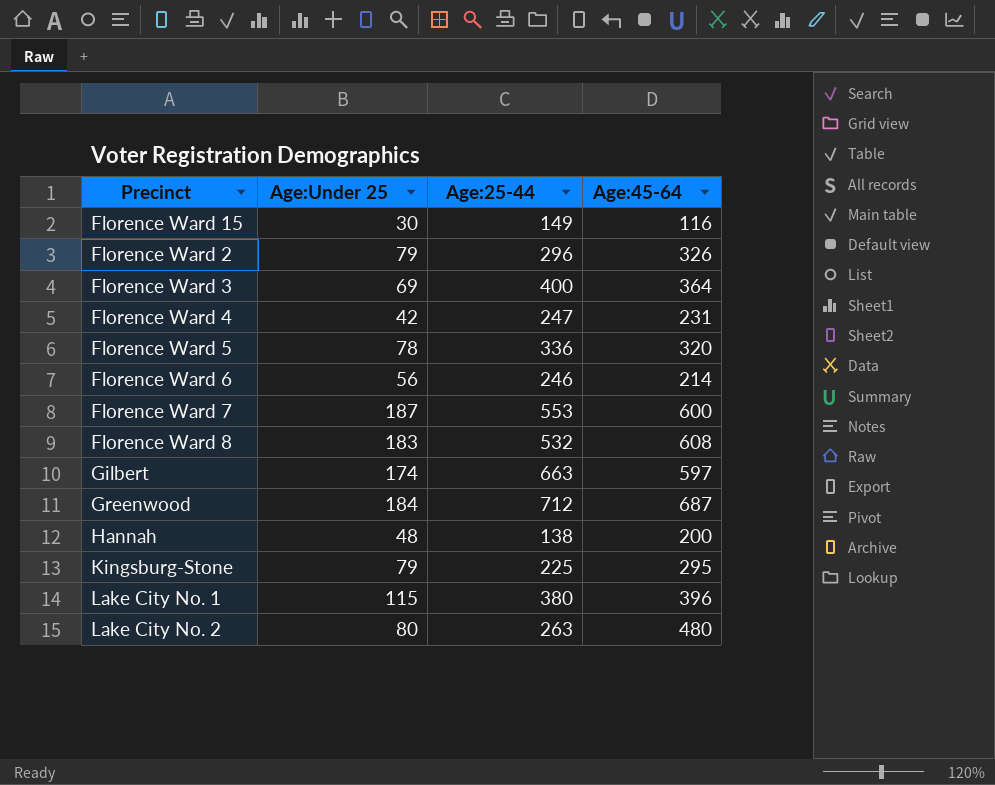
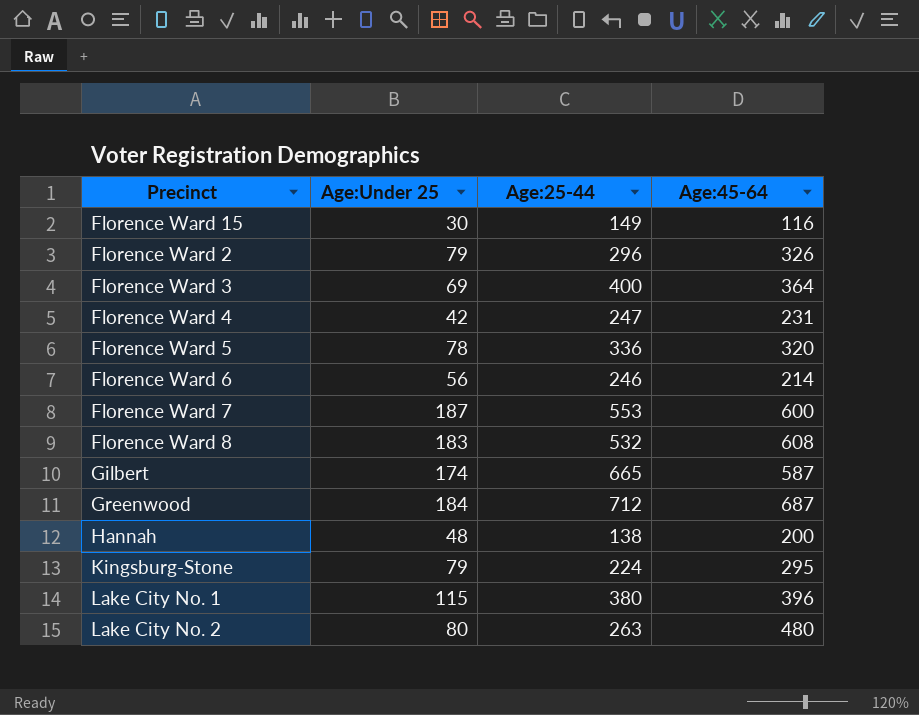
Gilbert | Age:25-44: 663 -> 665
Gilbert | Age:45-64: 597 -> 587
Kingsburg-Stone | Age:25-44: 225 -> 224

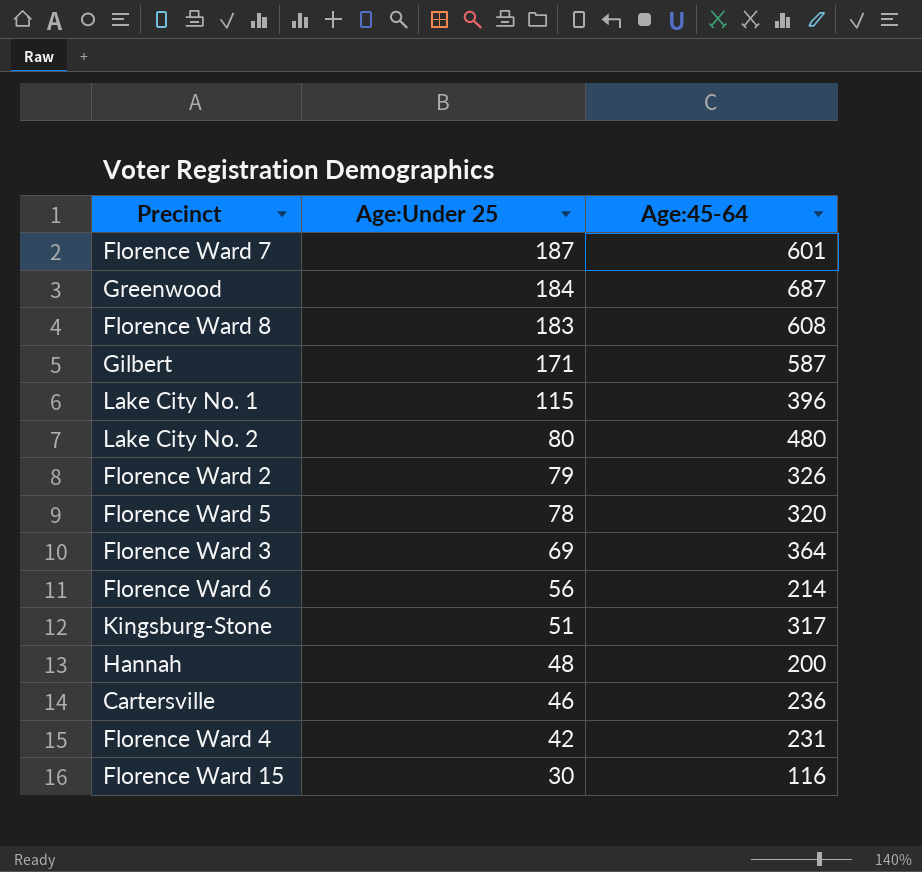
row order: none -> Age:Under 25 descending
column Age:25-44 | position: 3 -> none
Florence Ward 7 | Age:45-64: 600 -> 601
Gilbert | Age:Under 25: 174 -> 171
Kingsburg-Stone | Age:Under 25: 79 -> 51
Kingsburg-Stone | Age:45-64: 295 -> 317
row Cartersville: none -> 46 | 236

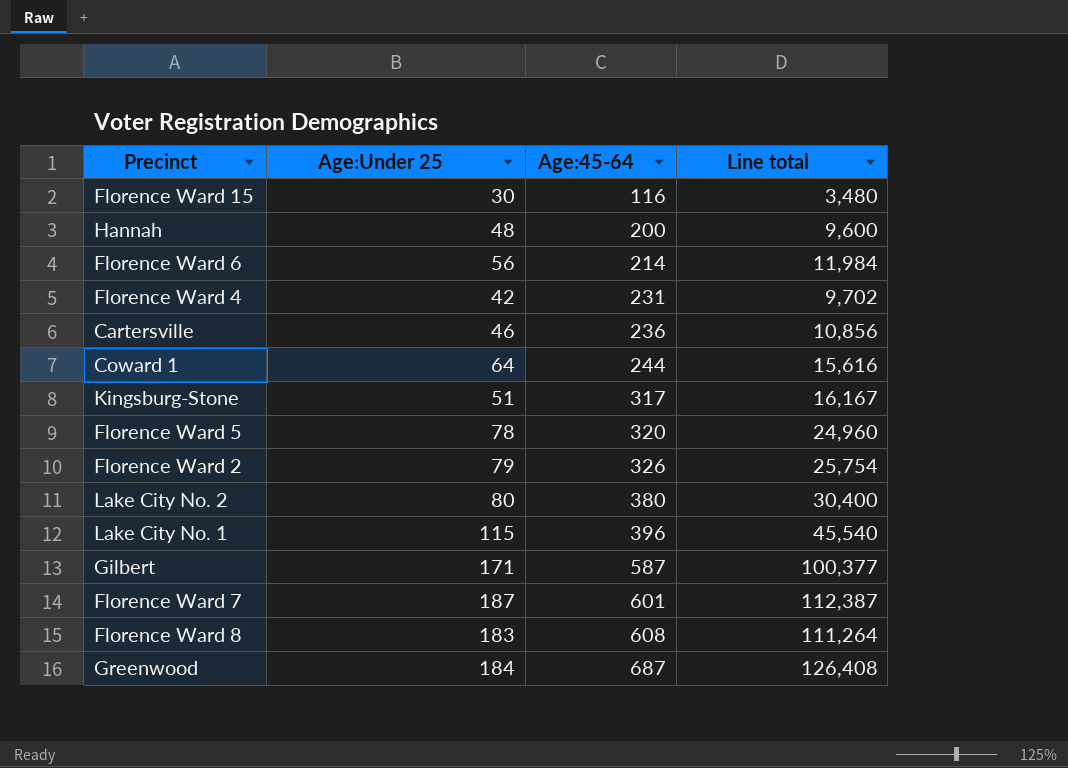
row order: Age:Under 25 descending -> Age:45-64 ascending
column Line total | formula: none -> [Age:Under 25] * [Age:45-64]
row Florence Ward 3: 69 | 364 -> none
row Coward 1: none -> 64 | 244 | 15,616
Lake City No. 2 | Age:45-64: 480 -> 380

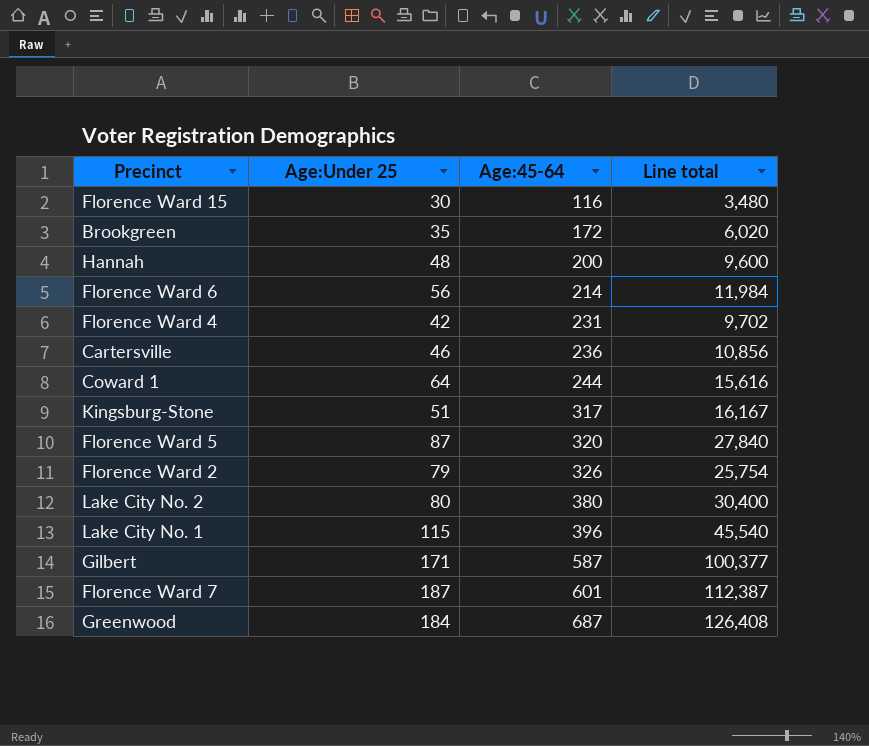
row Florence Ward 8: 183 | 608 | 111,264 -> none
row Brookgreen: none -> 35 | 172 | 6,020
Florence Ward 5 | Age:Under 25: 78 -> 87
Florence Ward 5 | Line total: 24,960 -> 27,840

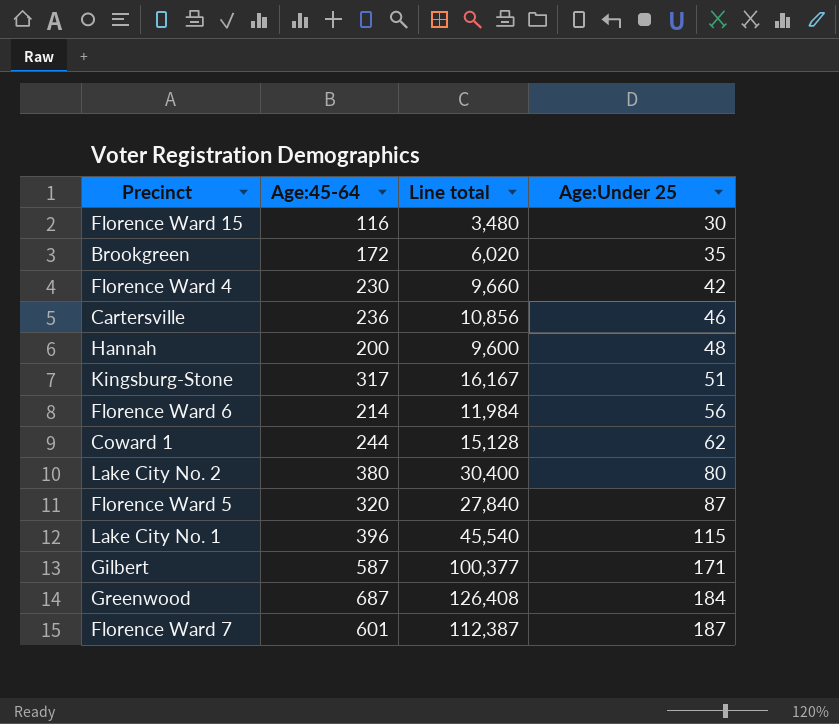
row order: Age:45-64 ascending -> Age:Under 25 ascending
column Age:Under 25 | position: 2 -> 4
row Florence Ward 2: 79 | 326 | 25,754 -> none
Florence Ward 4 | Age:45-64: 231 -> 230
Florence Ward 4 | Line total: 9,702 -> 9,660
Coward 1 | Line total: 15,616 -> 15,128
Coward 1 | Age:Under 25: 64 -> 62

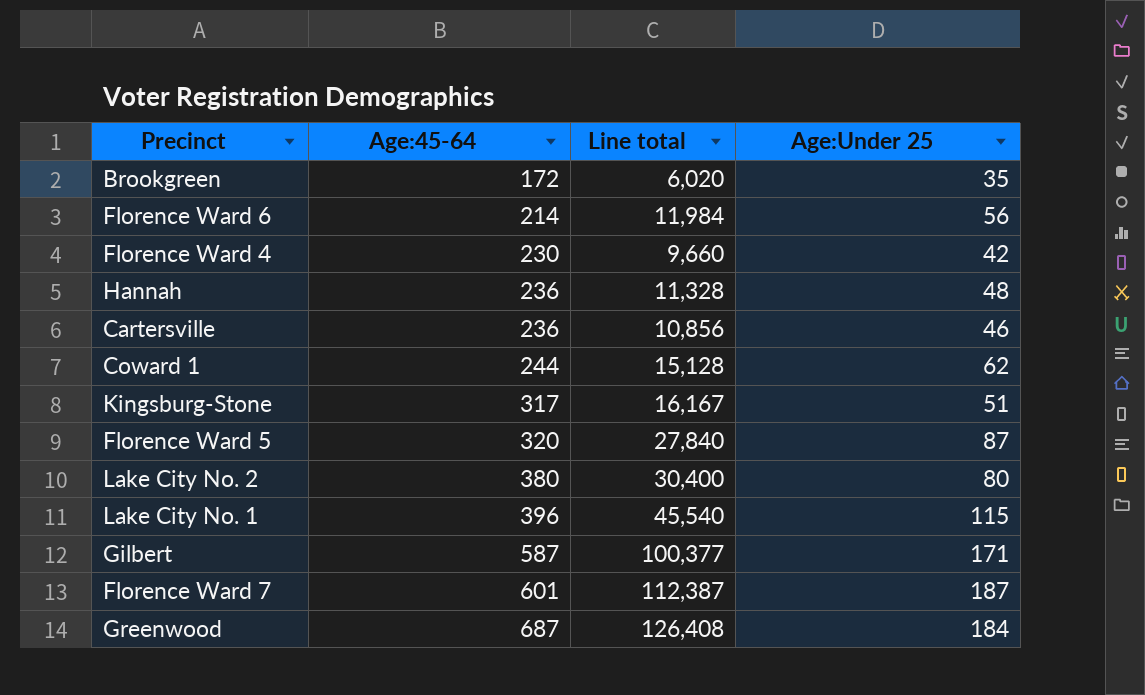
row order: Age:Under 25 ascending -> Age:45-64 ascending
row Florence Ward 15: 116 | 3,480 | 30 -> none
Hannah | Age:45-64: 200 -> 236
Hannah | Line total: 9,600 -> 11,328

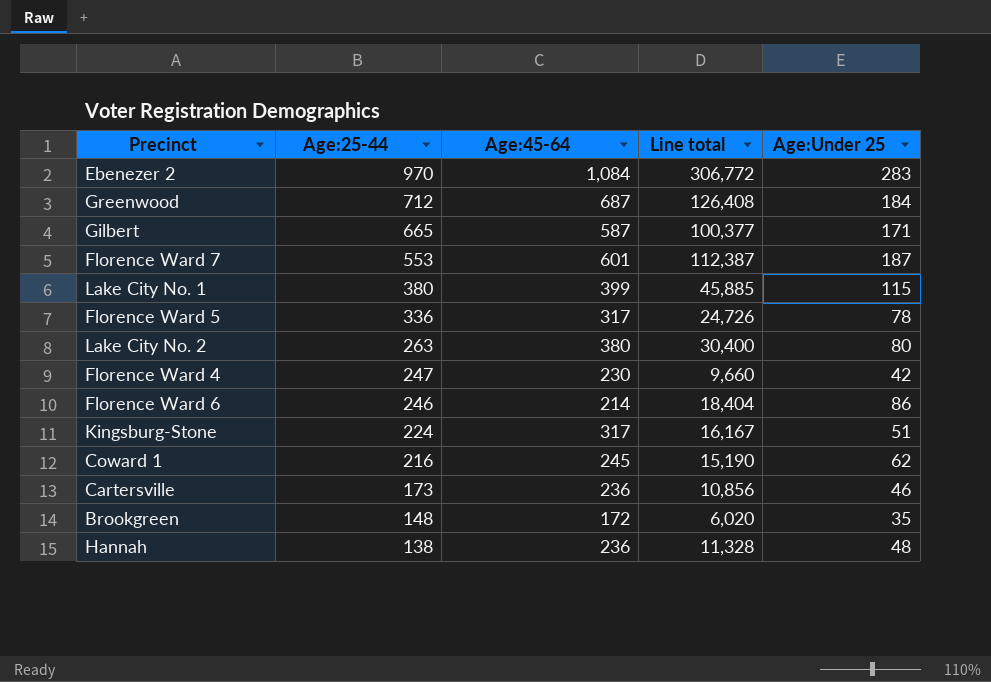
row order: Age:45-64 ascending -> Age:25-44 descending
column Age:25-44 | position: none -> 2
row Ebenezer 2: none -> 970 | 1,084 | 306,772 | 283
Lake City No. 1 | Age:45-64: 396 -> 399
Lake City No. 1 | Line total: 45,540 -> 45,885
Florence Ward 5 | Age:45-64: 320 -> 317
Florence Ward 5 | Line total: 27,840 -> 24,726
Florence Ward 5 | Age:Under 25: 87 -> 78
Florence Ward 6 | Line total: 11,984 -> 18,404
Florence Ward 6 | Age:Under 25: 56 -> 86
Coward 1 | Age:45-64: 244 -> 245
Coward 1 | Line total: 15,128 -> 15,190

